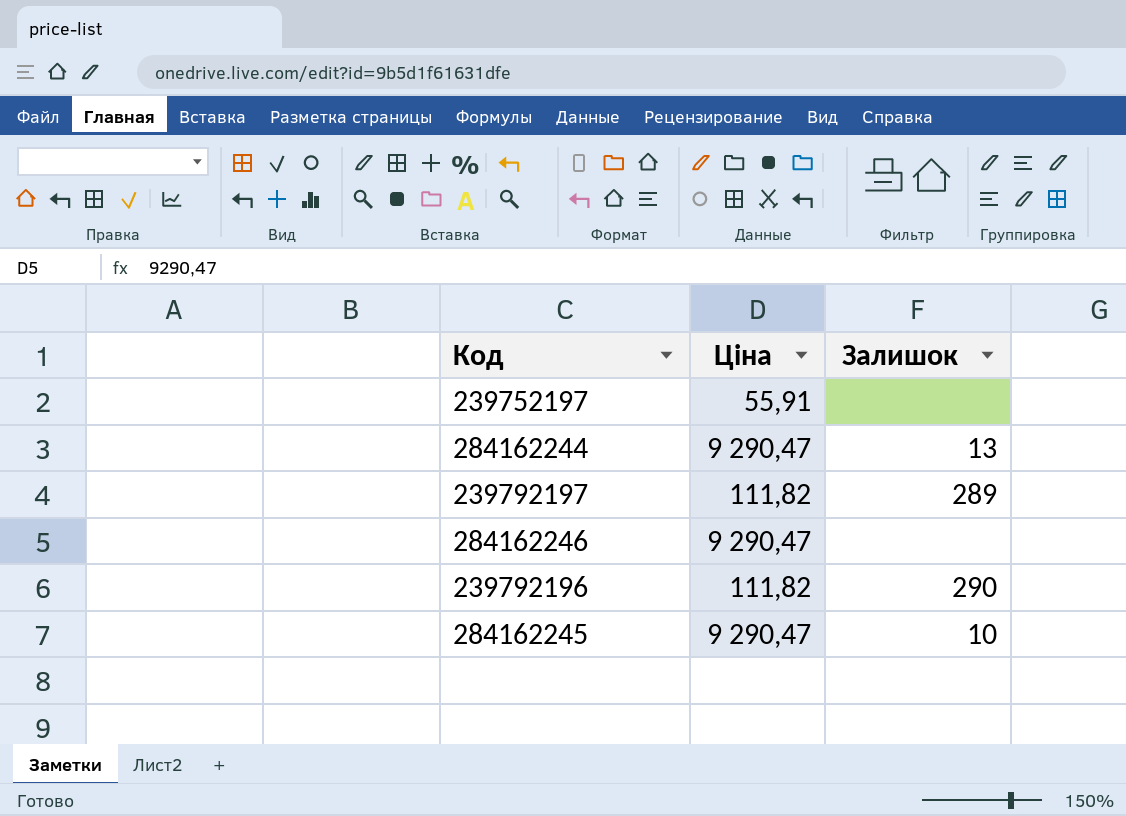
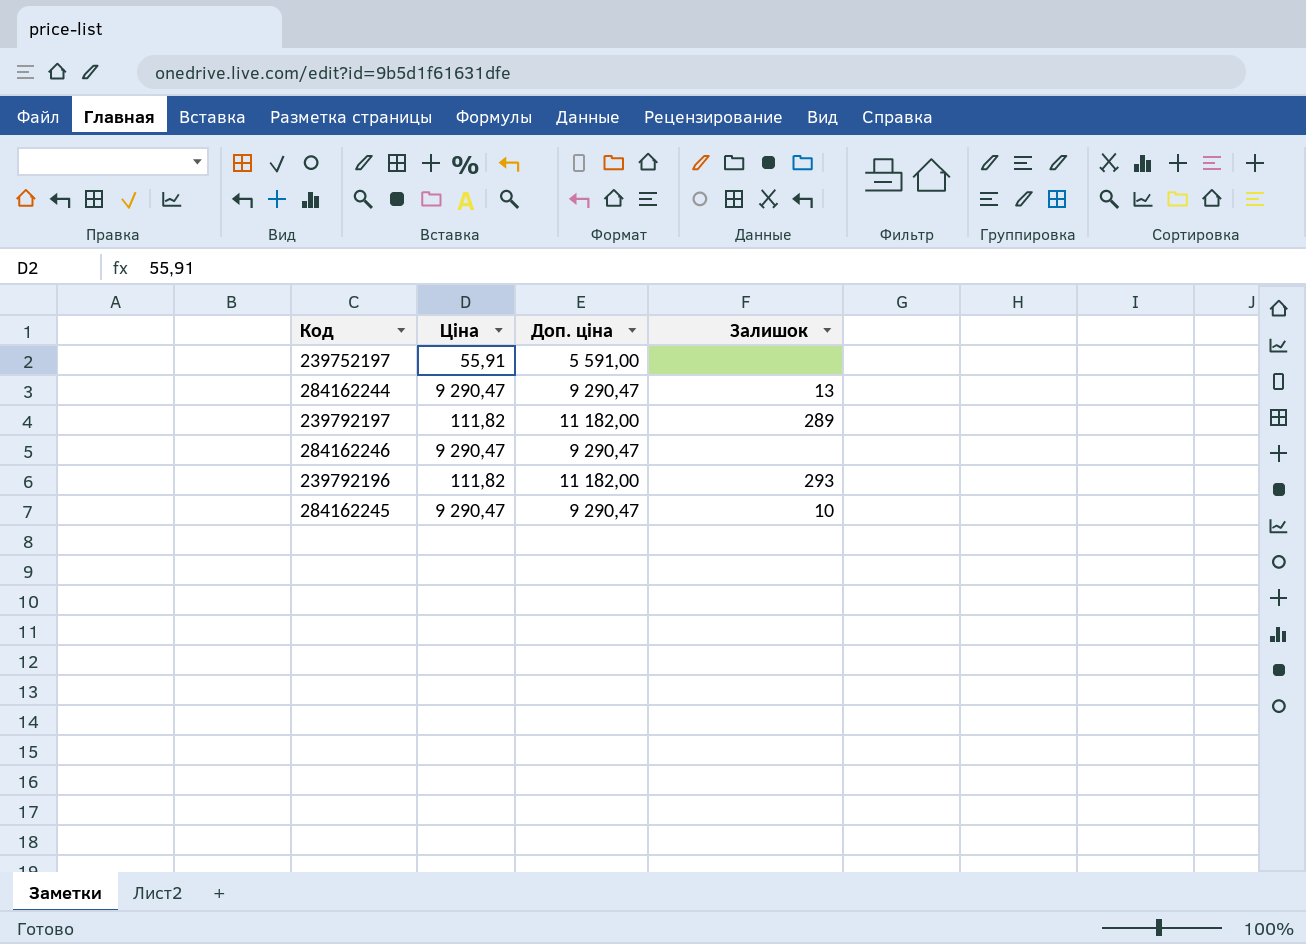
column Доп. ціна | position: none -> 3
239792196 | Залишок: 290 -> 293

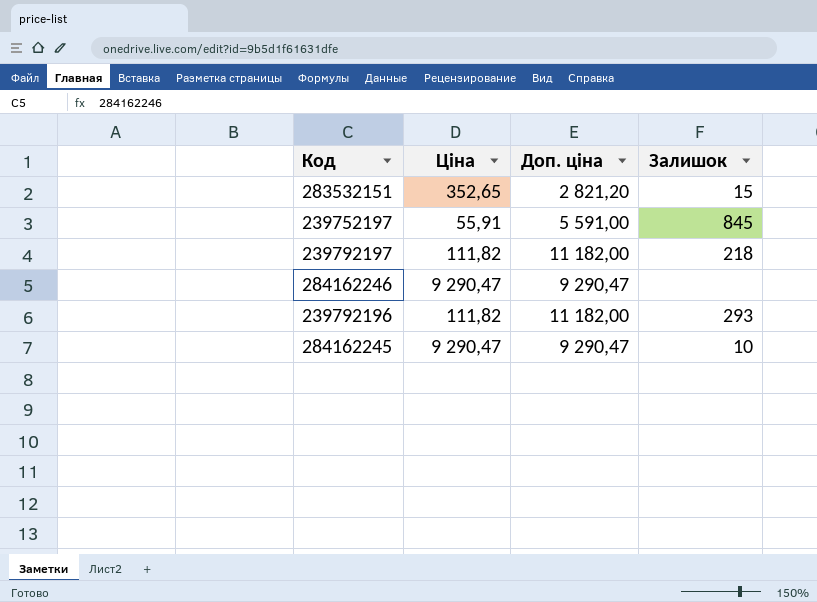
row 284162244: 9 290,47 | 9 290,47 | 13 -> none
row 283532151: none -> 352,65 | 2 821,20 | 15
239752197 | Залишок: none -> 845
239792197 | Залишок: 289 -> 218

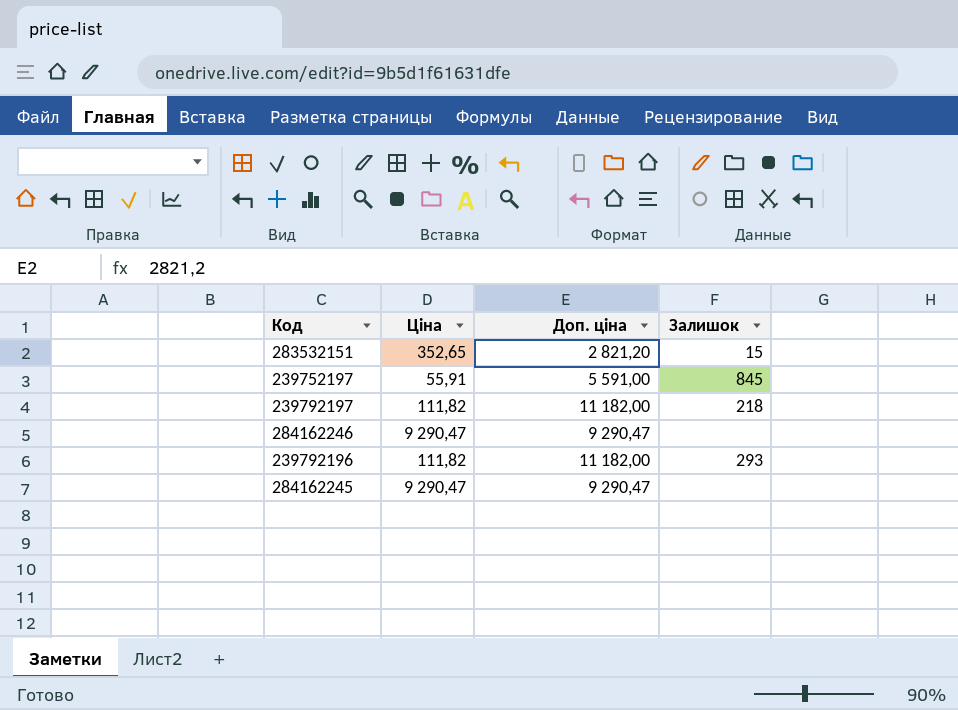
284162245 | Залишок: 10 -> none

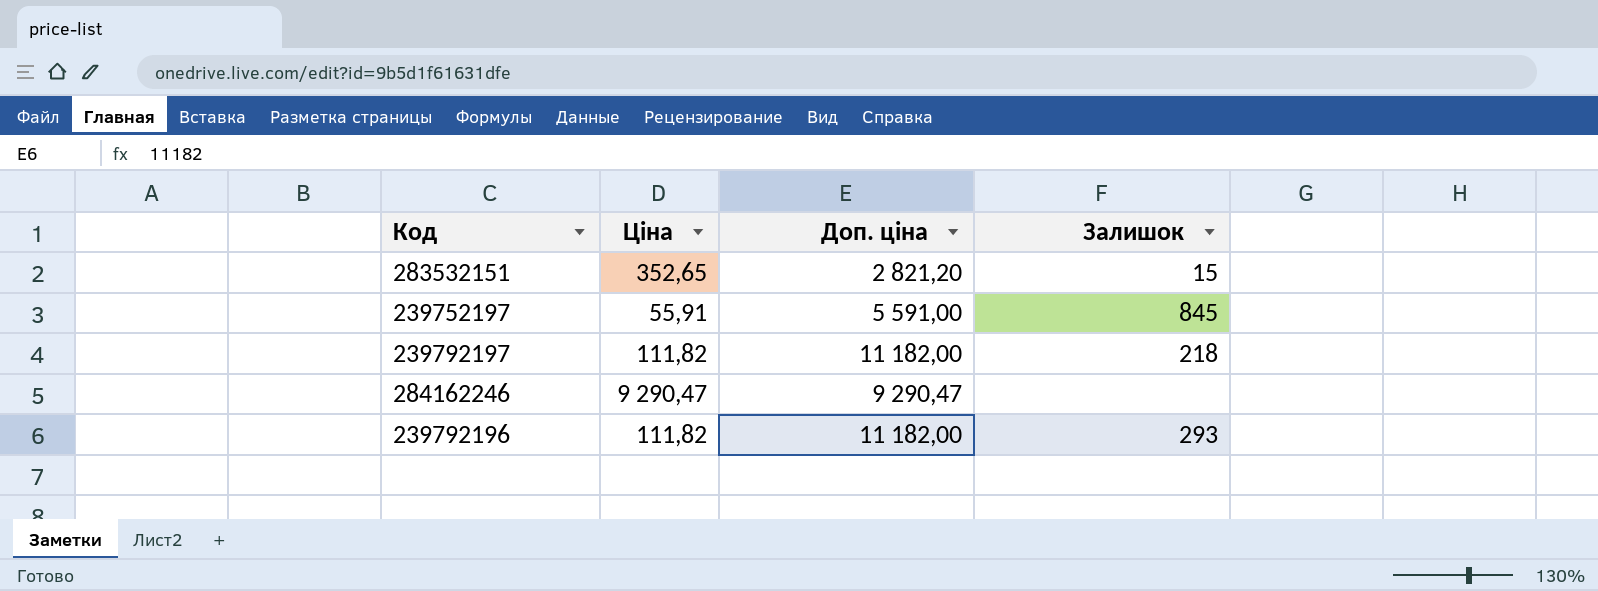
row 284162245: 9 290,47 | 9 290,47 | none -> none

